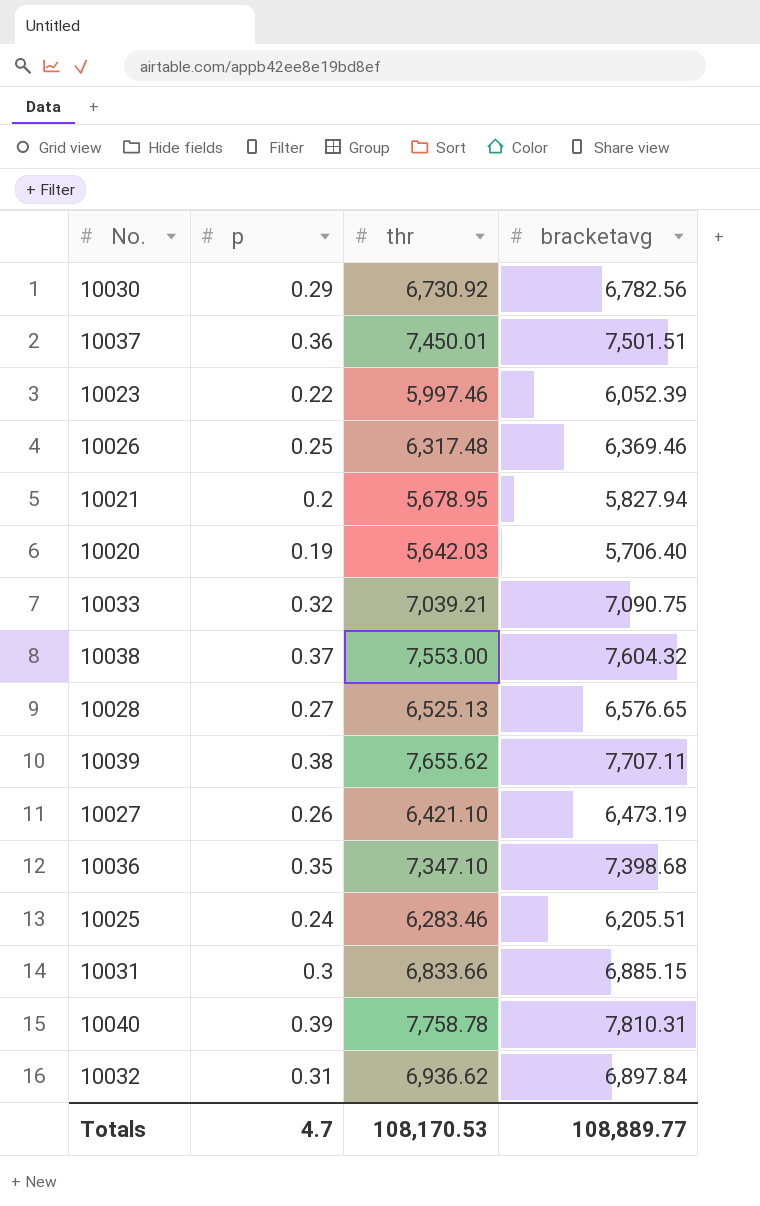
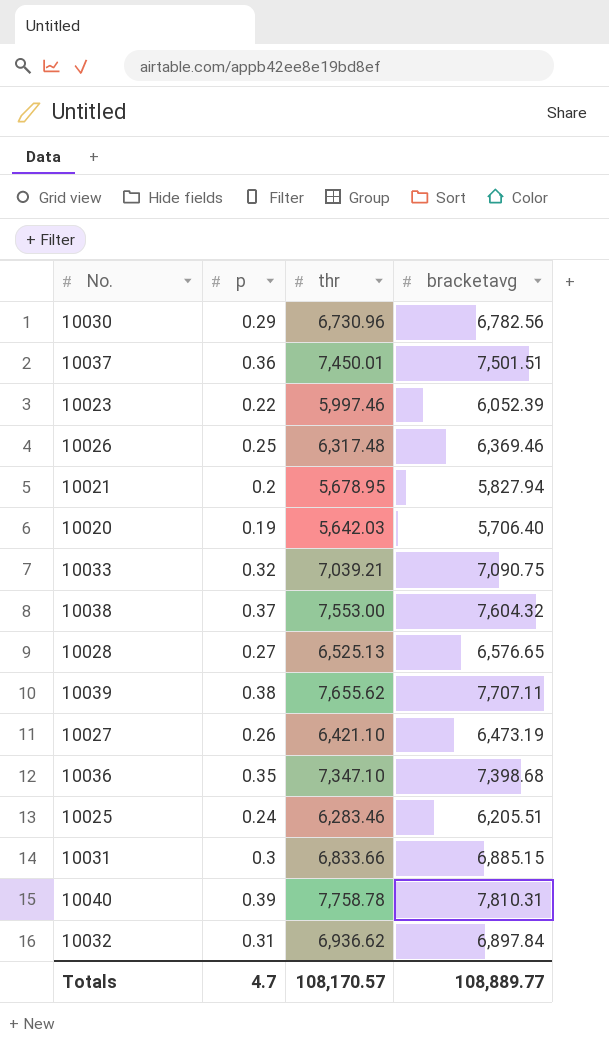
10030 | thr: 6,730.92 -> 6,730.96
Totals | thr: 108,170.53 -> 108,170.57

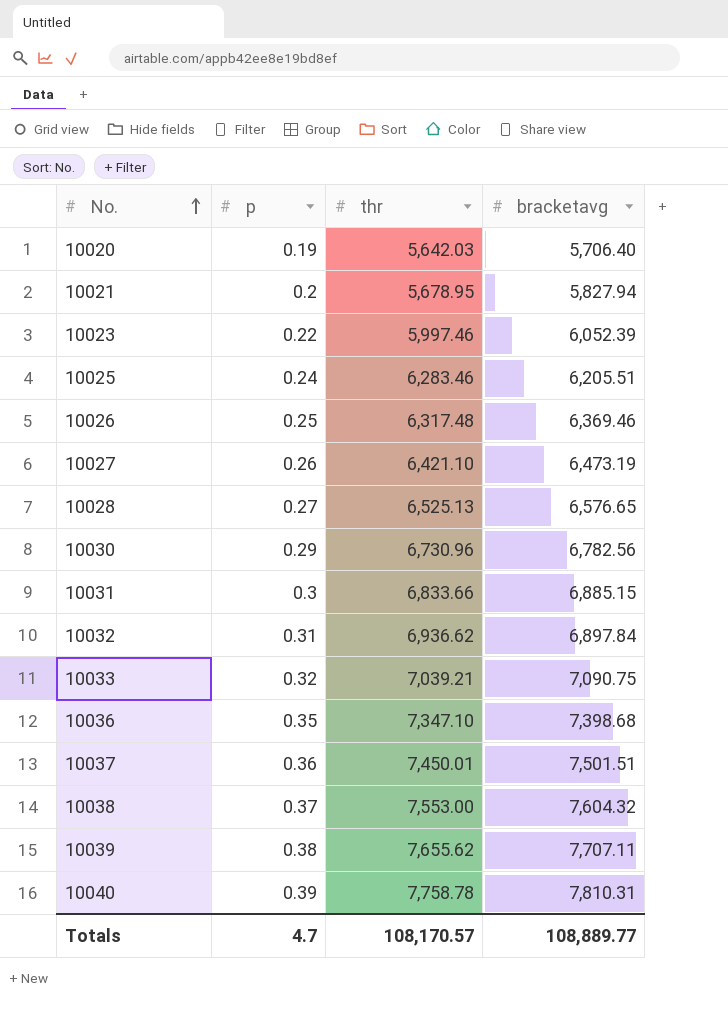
row order: none -> No. ascending

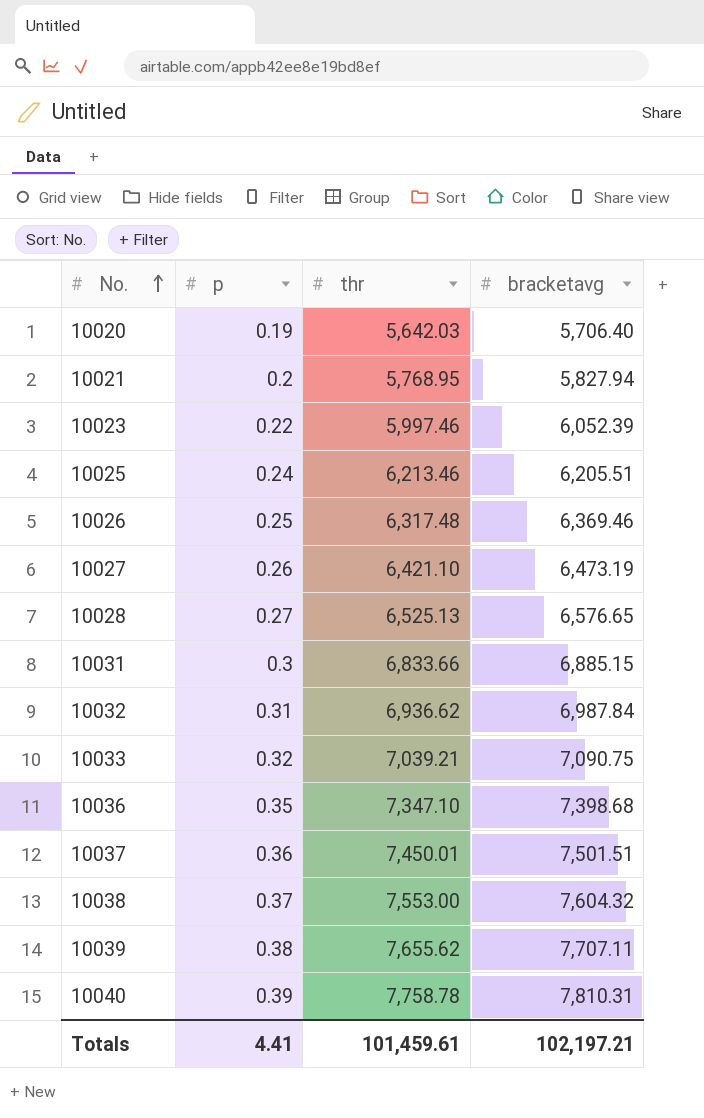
row 10030: 0.29 | 6,730.96 | 6,782.56 -> none
10021 | thr: 5,678.95 -> 5,768.95
10025 | thr: 6,283.46 -> 6,213.46
10032 | bracketavg: 6,897.84 -> 6,987.84
Totals | p: 4.7 -> 4.41
Totals | thr: 108,170.57 -> 101,459.61
Totals | bracketavg: 108,889.77 -> 102,197.21

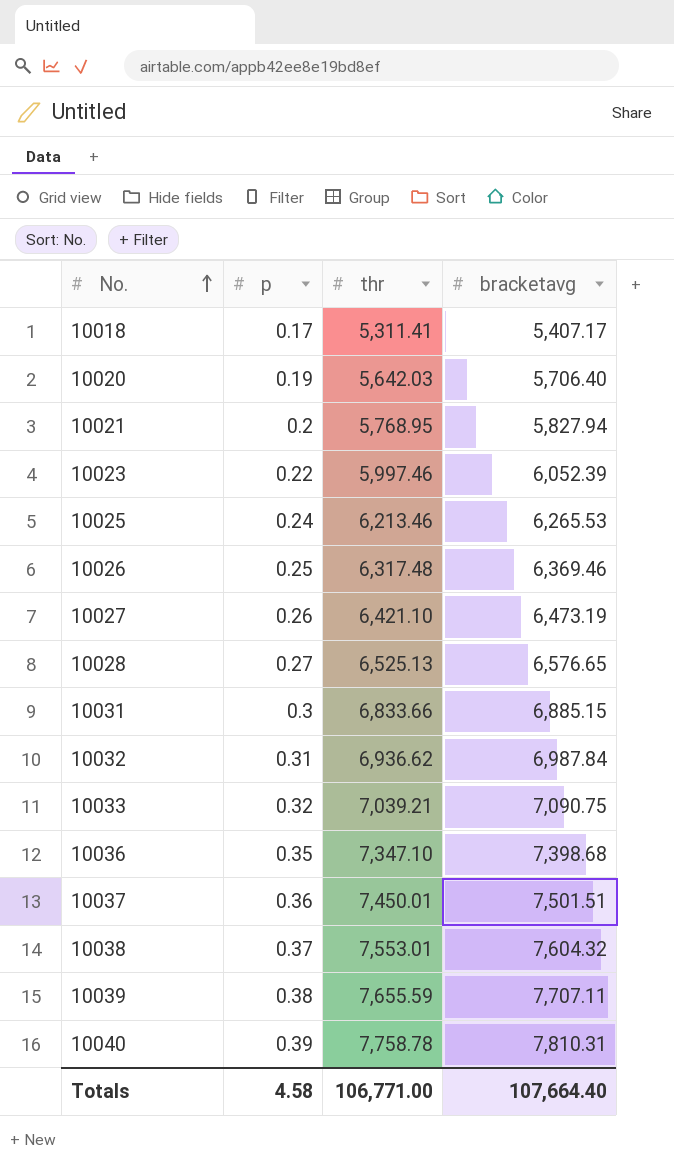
row 10018: none -> 0.17 | 5,311.41 | 5,407.17
10025 | bracketavg: 6,205.51 -> 6,265.53
10038 | thr: 7,553.00 -> 7,553.01
10039 | thr: 7,655.62 -> 7,655.59
Totals | p: 4.41 -> 4.58
Totals | thr: 101,459.61 -> 106,771.00
Totals | bracketavg: 102,197.21 -> 107,664.40

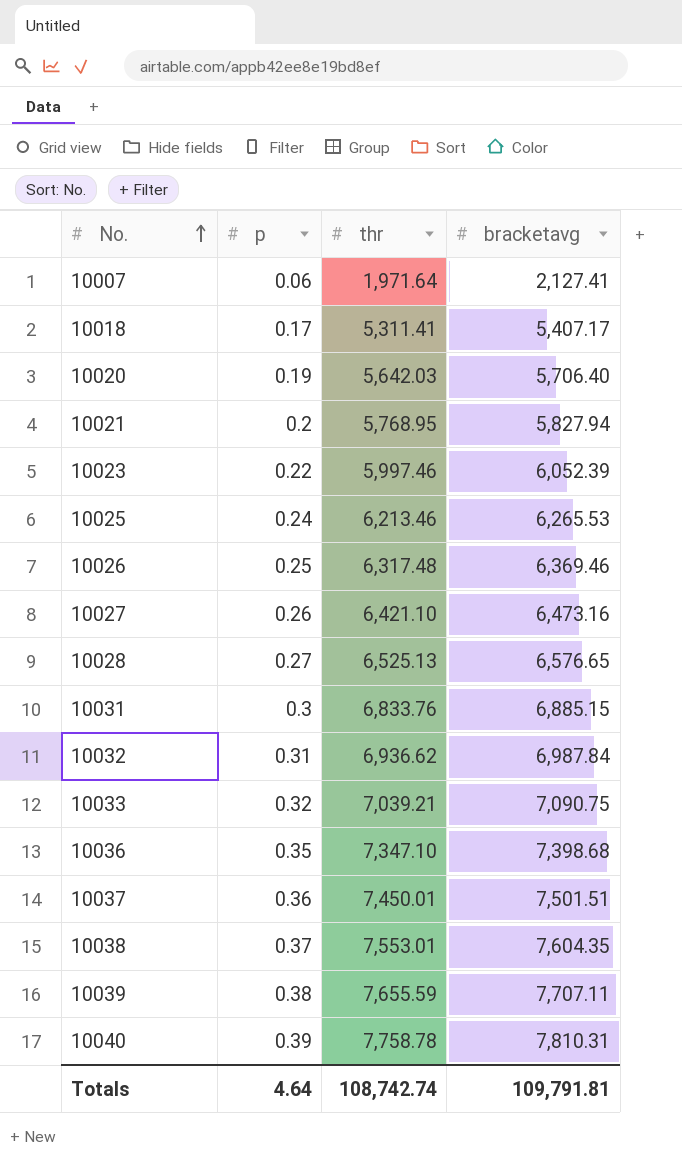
row 10007: none -> 0.06 | 1,971.64 | 2,127.41
10027 | bracketavg: 6,473.19 -> 6,473.16
10031 | thr: 6,833.66 -> 6,833.76
10038 | bracketavg: 7,604.32 -> 7,604.35
Totals | p: 4.58 -> 4.64
Totals | thr: 106,771.00 -> 108,742.74
Totals | bracketavg: 107,664.40 -> 109,791.81

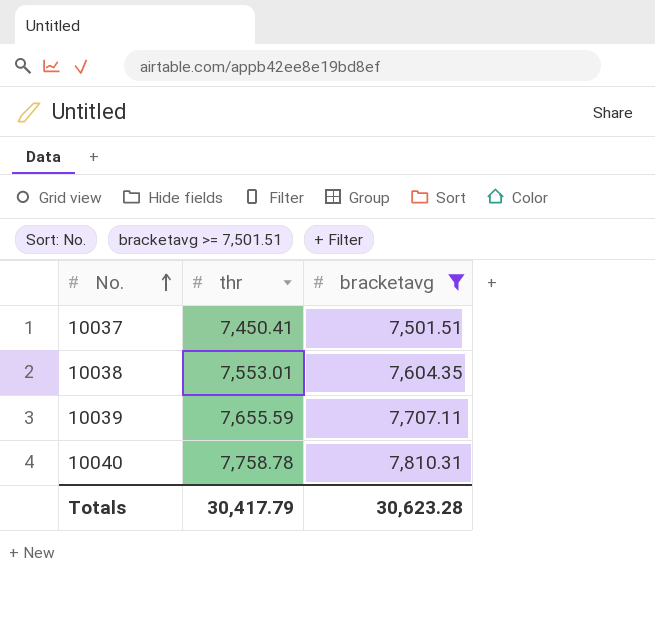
filter: none -> bracketavg >= 7,501.51
column p | position: 2 -> none
10037 | thr: 7,450.01 -> 7,450.41
Totals | thr: 108,742.74 -> 30,417.79
Totals | bracketavg: 109,791.81 -> 30,623.28

